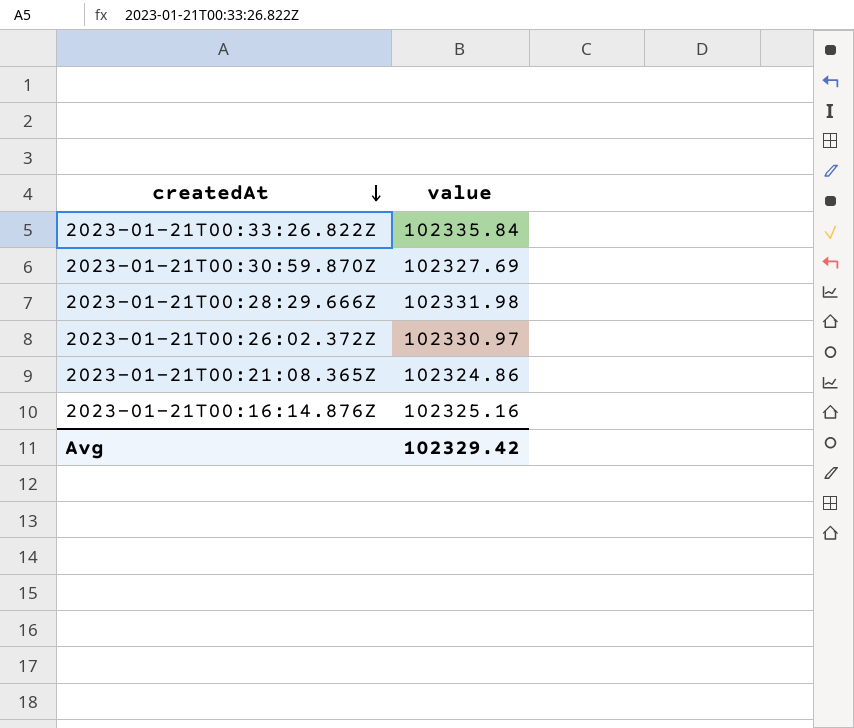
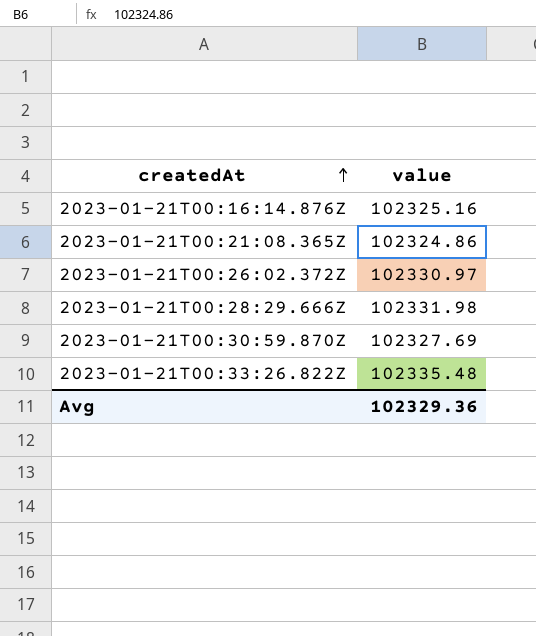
row order: createdAt descending -> createdAt ascending
2023-01-21T00:33:26.822Z | value: 102335.84 -> 102335.48
Avg | value: 102329.42 -> 102329.36

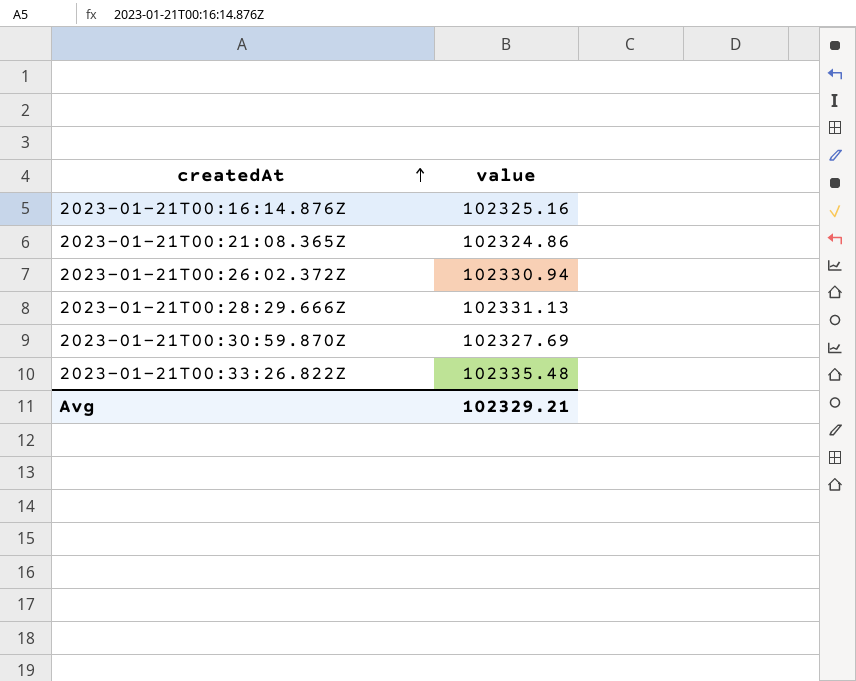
2023-01-21T00:26:02.372Z | value: 102330.97 -> 102330.94
2023-01-21T00:28:29.666Z | value: 102331.98 -> 102331.13
Avg | value: 102329.36 -> 102329.21

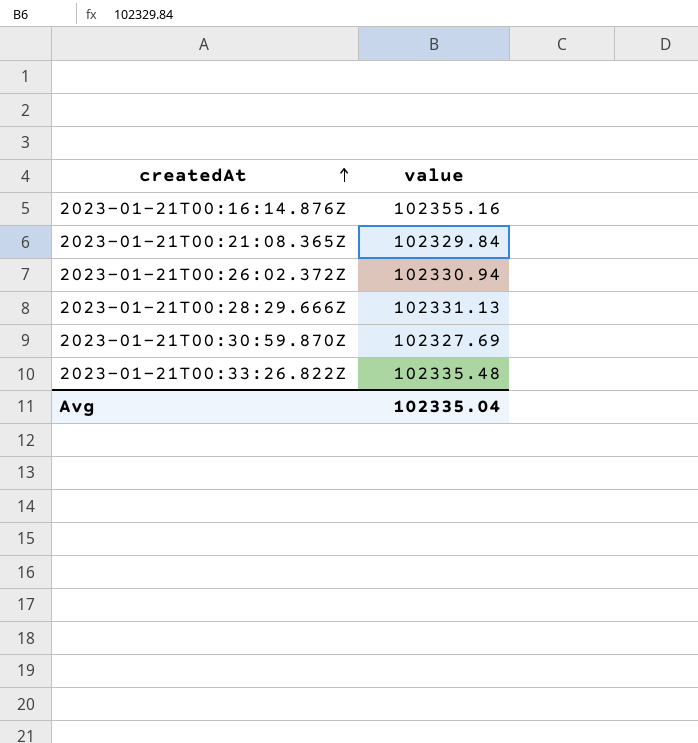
2023-01-21T00:16:14.876Z | value: 102325.16 -> 102355.16
2023-01-21T00:21:08.365Z | value: 102324.86 -> 102329.84
Avg | value: 102329.21 -> 102335.04

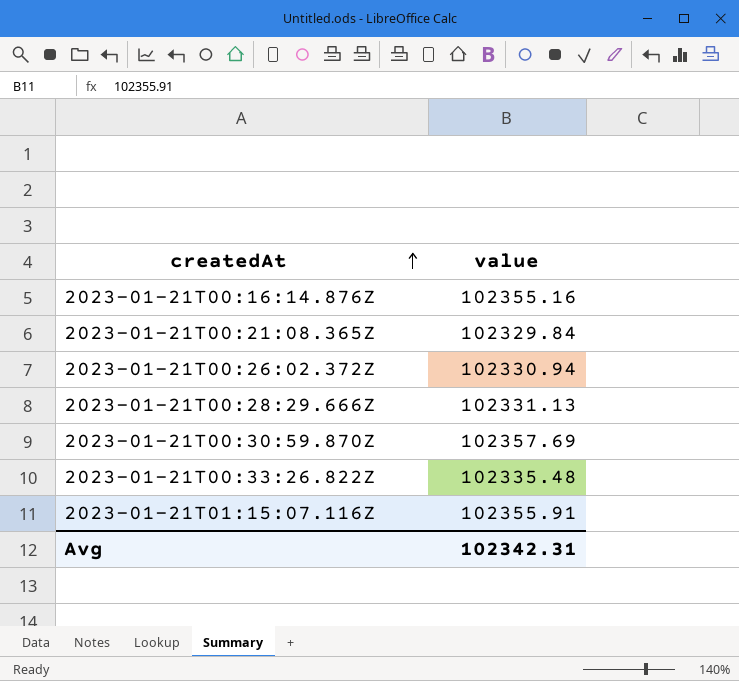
2023-01-21T00:30:59.870Z | value: 102327.69 -> 102357.69
row 2023-01-21T01:15:07.116Z: none -> 102355.91
Avg | value: 102335.04 -> 102342.31

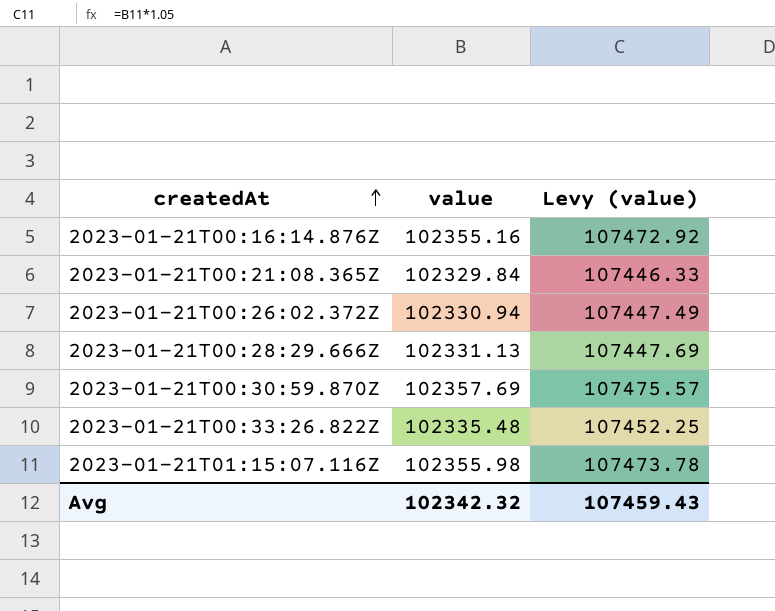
column Levy (value) | formula: none -> [value] * 1.05
2023-01-21T01:15:07.116Z | value: 102355.91 -> 102355.98
Avg | value: 102342.31 -> 102342.32

